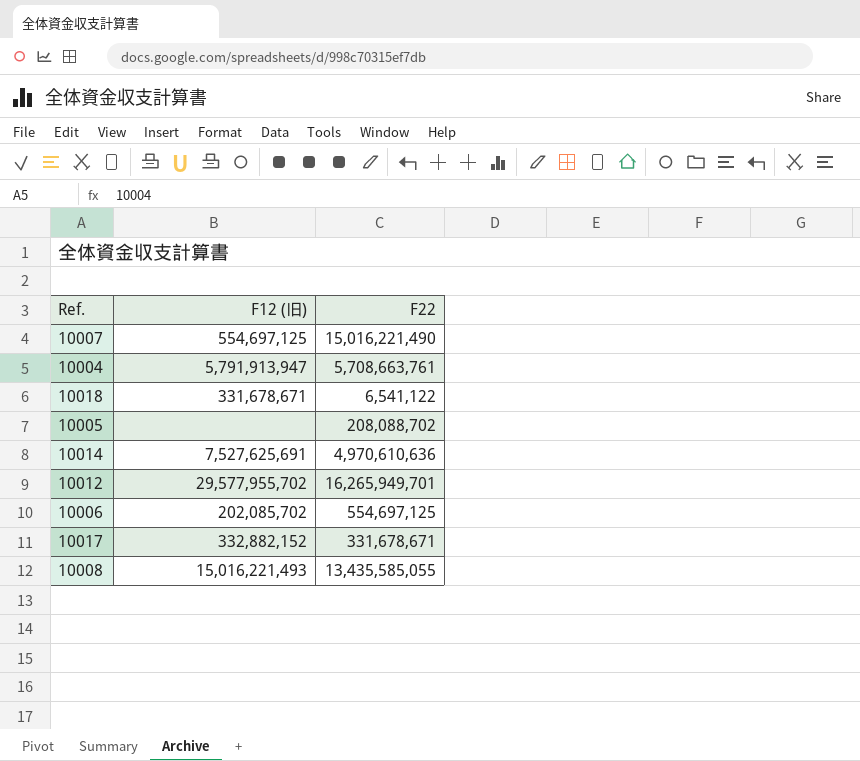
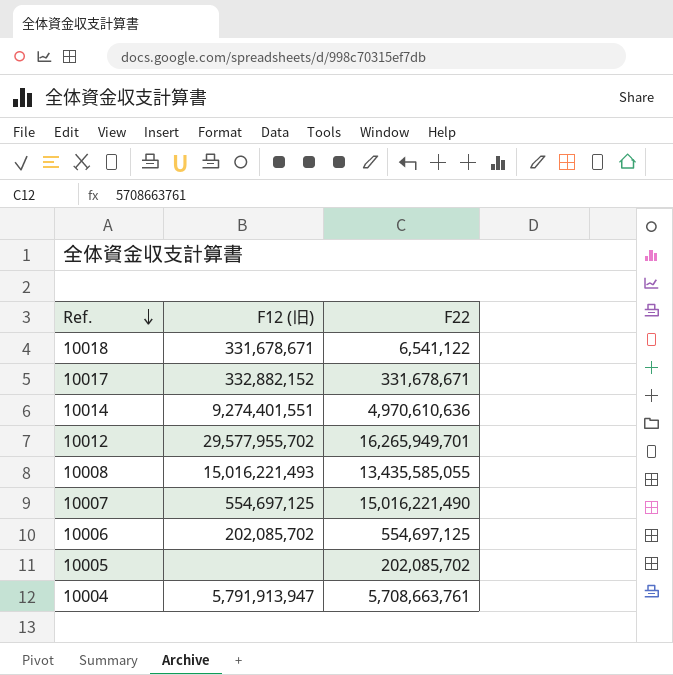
row order: none -> Ref. descending
10014 | F12 (旧): 7,527,625,691 -> 9,274,401,551
10005 | F22: 208,088,702 -> 202,085,702

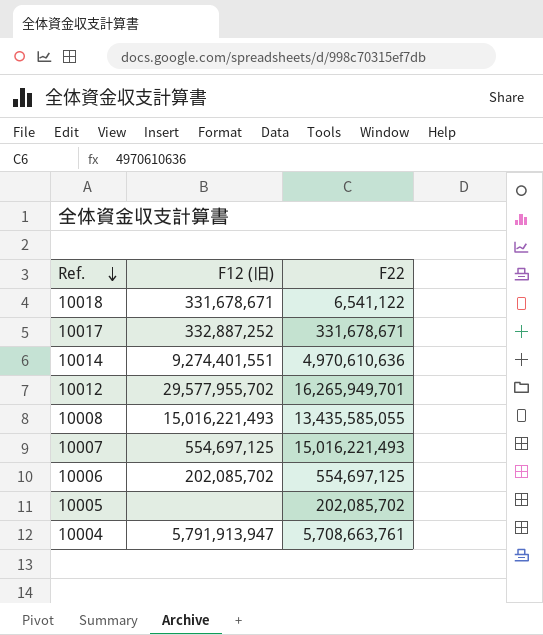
10017 | F12 (旧): 332,882,152 -> 332,887,252
10007 | F22: 15,016,221,490 -> 15,016,221,493

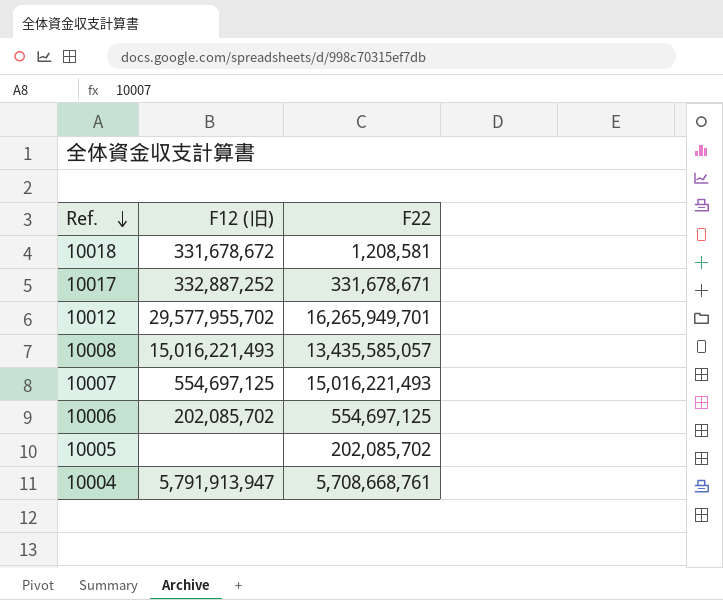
row 10014: 9,274,401,551 | 4,970,610,636 -> none
10018 | F12 (旧): 331,678,671 -> 331,678,672
10018 | F22: 6,541,122 -> 1,208,581
10008 | F22: 13,435,585,055 -> 13,435,585,057
10004 | F22: 5,708,663,761 -> 5,708,668,761

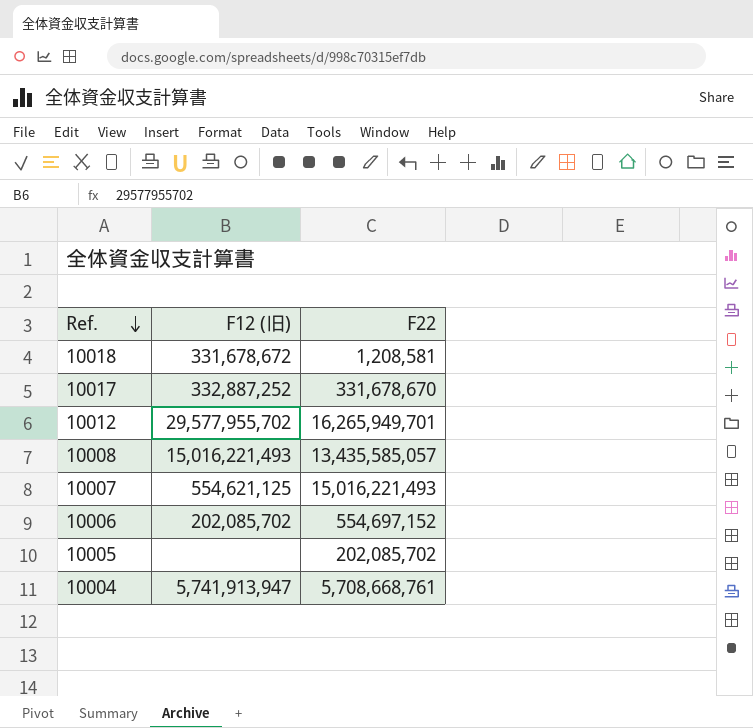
10017 | F22: 331,678,671 -> 331,678,670
10007 | F12 (旧): 554,697,125 -> 554,621,125
10006 | F22: 554,697,125 -> 554,697,152
10004 | F12 (旧): 5,791,913,947 -> 5,741,913,947

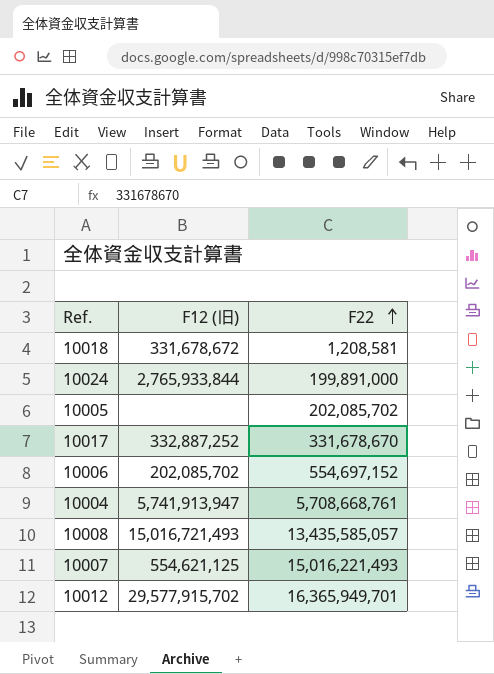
row order: Ref. descending -> F22 ascending
row 10024: none -> 2,765,933,844 | 199,891,000
10008 | F12 (旧): 15,016,221,493 -> 15,016,721,493
10012 | F12 (旧): 29,577,955,702 -> 29,577,915,702
10012 | F22: 16,265,949,701 -> 16,365,949,701

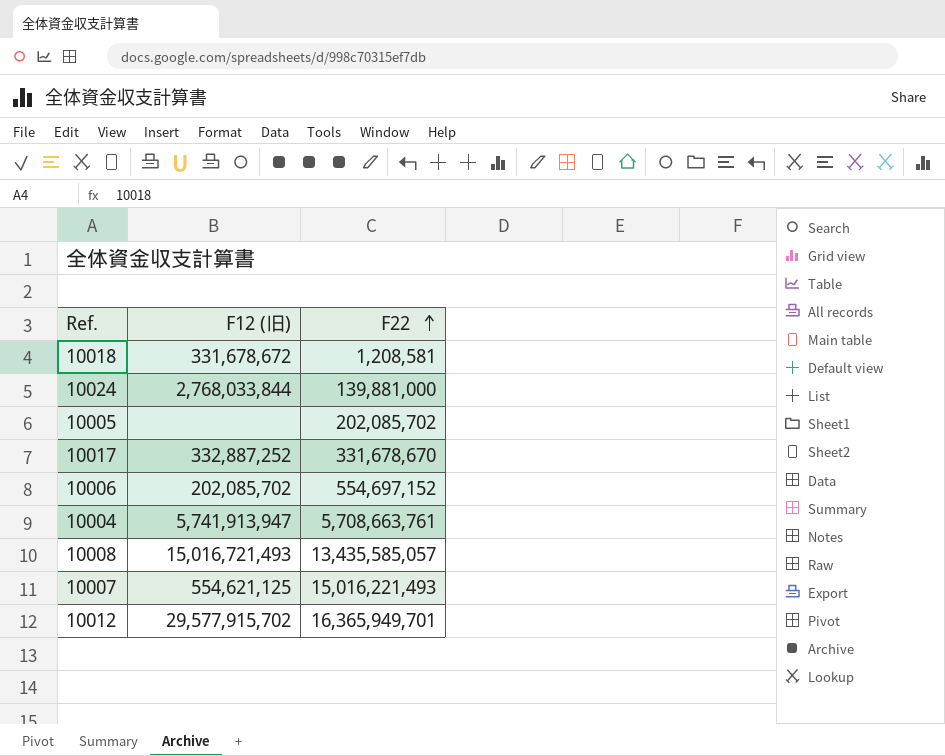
10024 | F12 (旧): 2,765,933,844 -> 2,768,033,844
10024 | F22: 199,891,000 -> 139,881,000
10004 | F22: 5,708,668,761 -> 5,708,663,761

